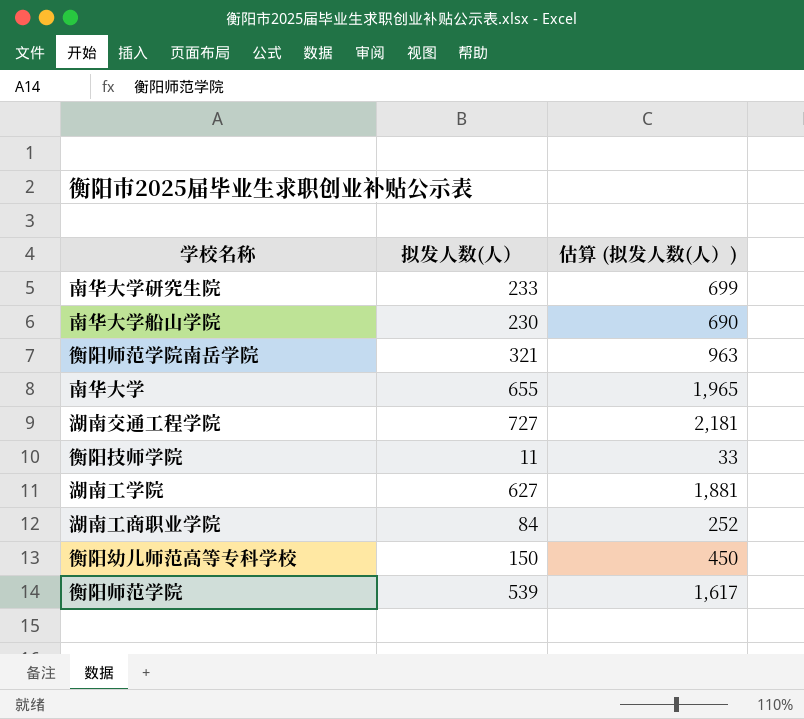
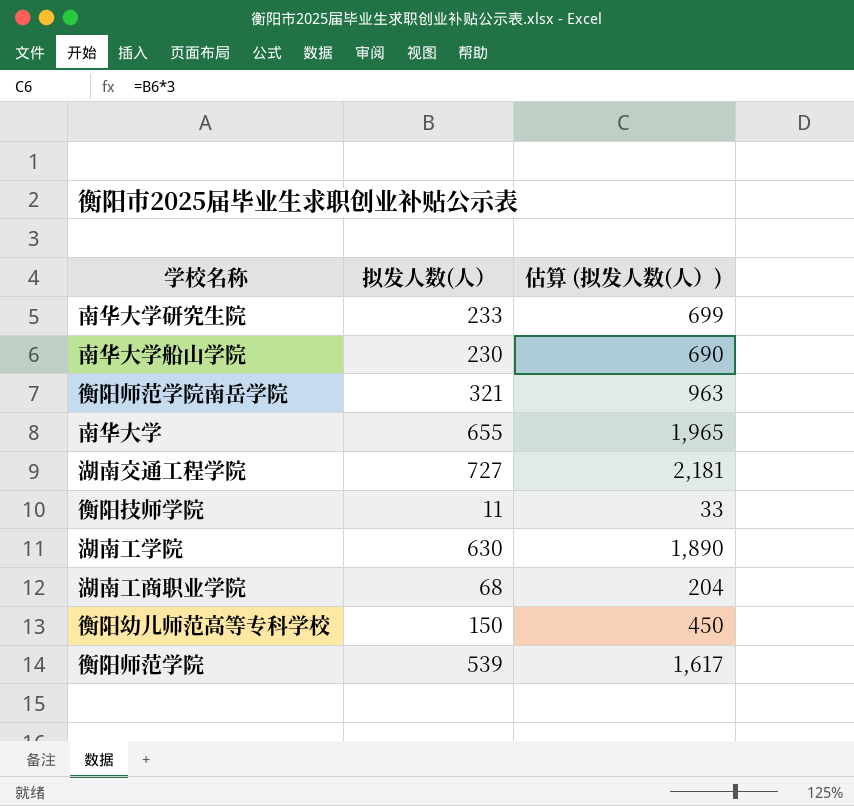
湖南工学院 | 拟发人数(人）: 627 -> 630
湖南工学院 | 估算 (拟发人数(人）): 1,881 -> 1,890
湖南工商职业学院 | 拟发人数(人）: 84 -> 68
湖南工商职业学院 | 估算 (拟发人数(人）): 252 -> 204

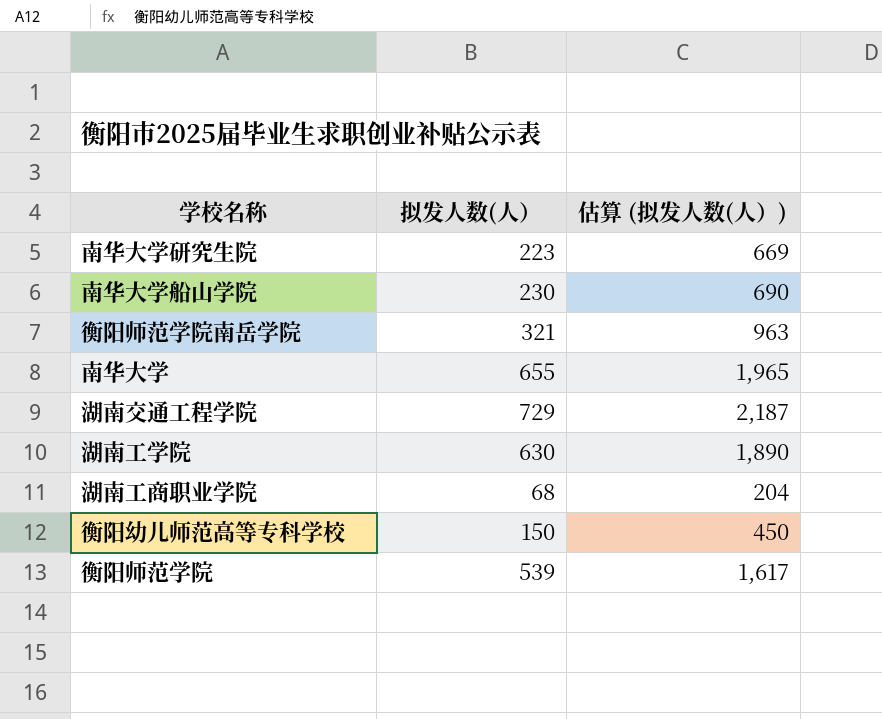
row 衡阳技师学院: 11 | 33 -> none
南华大学研究生院 | 拟发人数(人）: 233 -> 223
南华大学研究生院 | 估算 (拟发人数(人）): 699 -> 669
湖南交通工程学院 | 拟发人数(人）: 727 -> 729
湖南交通工程学院 | 估算 (拟发人数(人）): 2,181 -> 2,187

